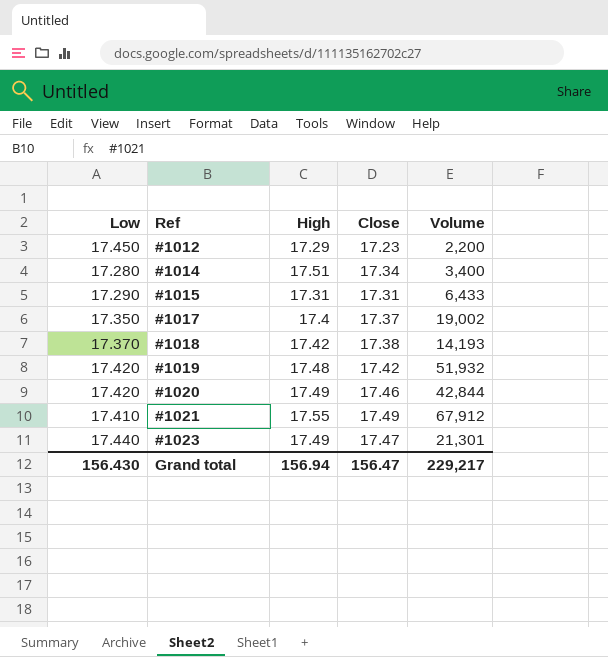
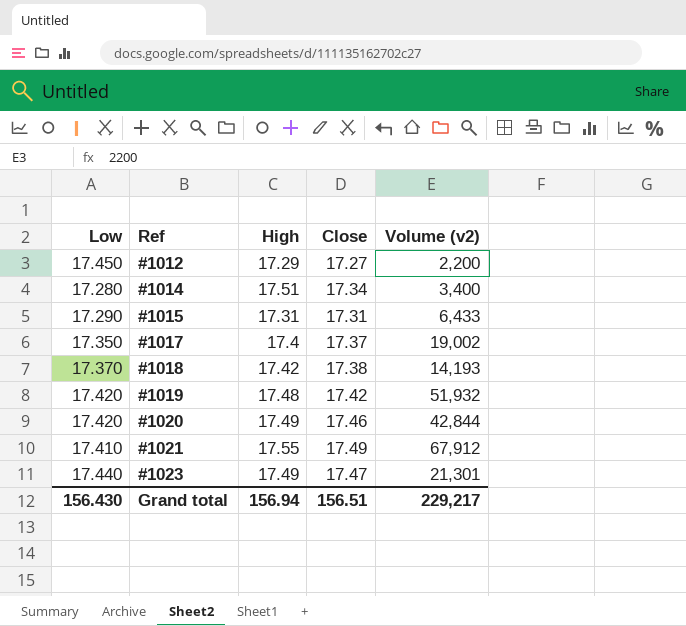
column name: Volume -> Volume (v2)
#1012 | Close: 17.23 -> 17.27
Grand total | Close: 156.47 -> 156.51

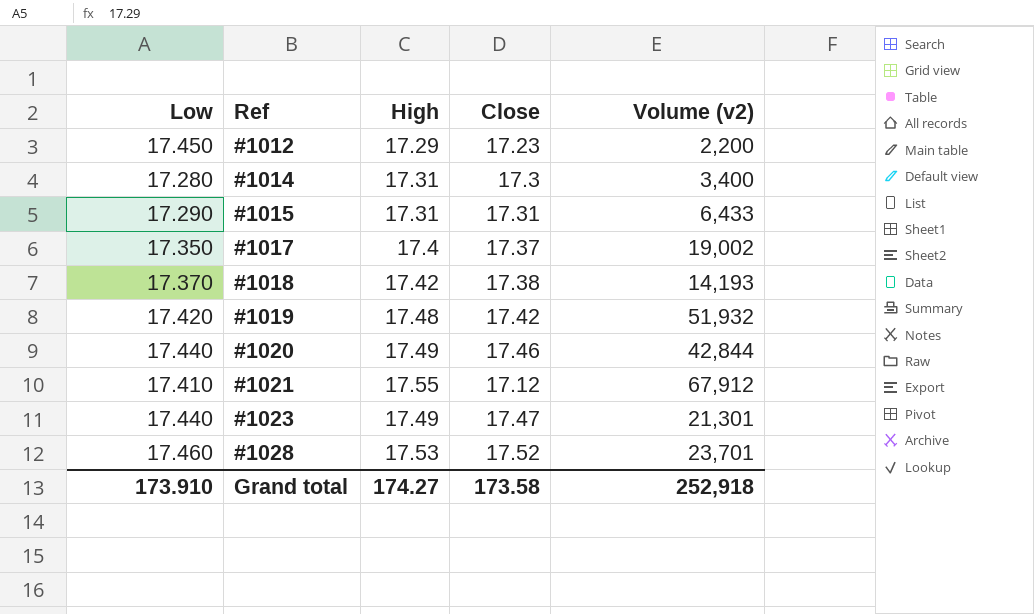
#1012 | Close: 17.27 -> 17.23
#1014 | High: 17.51 -> 17.31
#1014 | Close: 17.34 -> 17.3
#1020 | Low: 17.420 -> 17.440
#1021 | Close: 17.49 -> 17.12
row #1028: none -> 17.460 | 17.53 | 17.52 | 23,701
Grand total | Low: 156.430 -> 173.910
Grand total | High: 156.94 -> 174.27
Grand total | Close: 156.51 -> 173.58
Grand total | Volume (v2): 229,217 -> 252,918

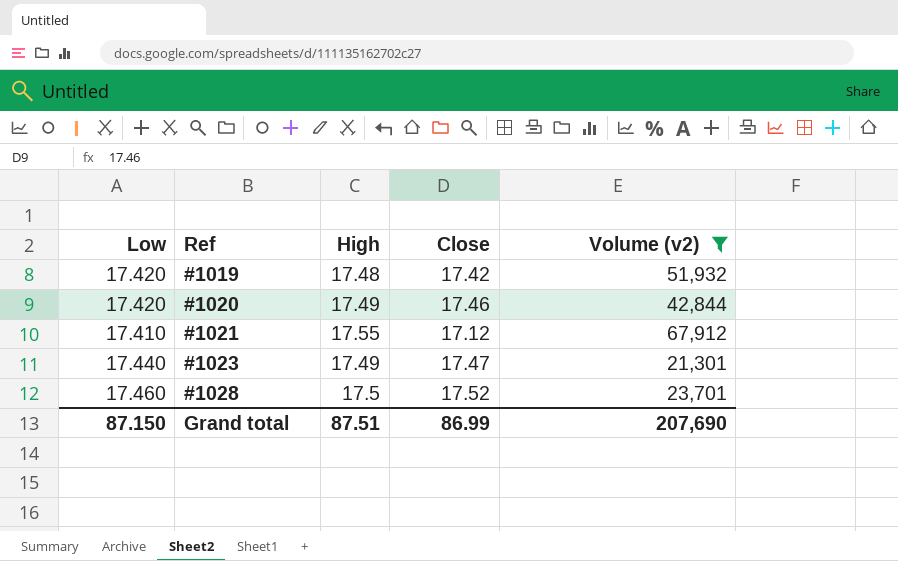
filter: none -> Volume (v2) >= 21,301
#1020 | Low: 17.440 -> 17.420
#1028 | High: 17.53 -> 17.5
Grand total | Low: 173.910 -> 87.150
Grand total | High: 174.27 -> 87.51
Grand total | Close: 173.58 -> 86.99
Grand total | Volume (v2): 252,918 -> 207,690

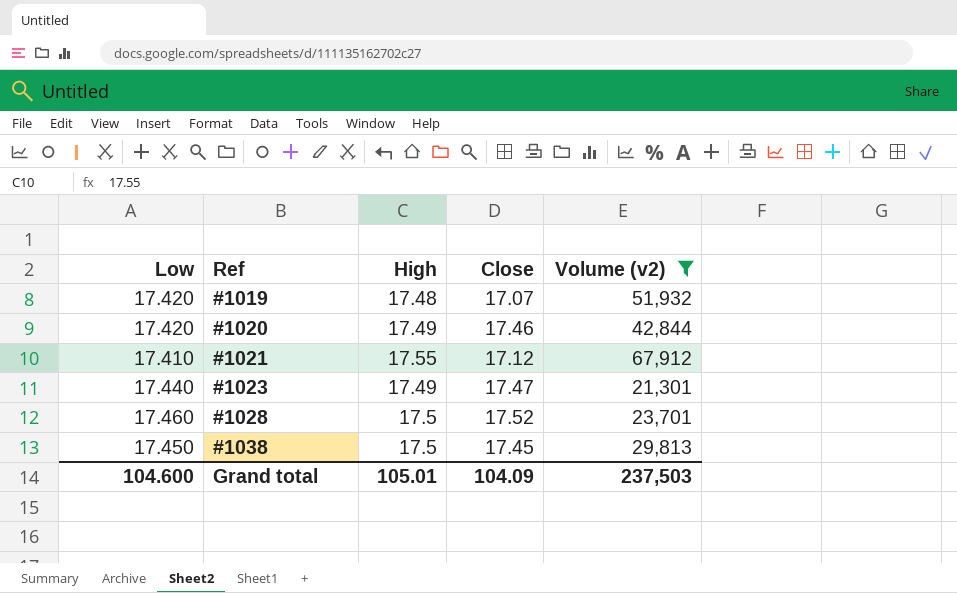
#1019 | Close: 17.42 -> 17.07
row #1038: none -> 17.450 | 17.5 | 17.45 | 29,813
Grand total | Low: 87.150 -> 104.600
Grand total | High: 87.51 -> 105.01
Grand total | Close: 86.99 -> 104.09
Grand total | Volume (v2): 207,690 -> 237,503

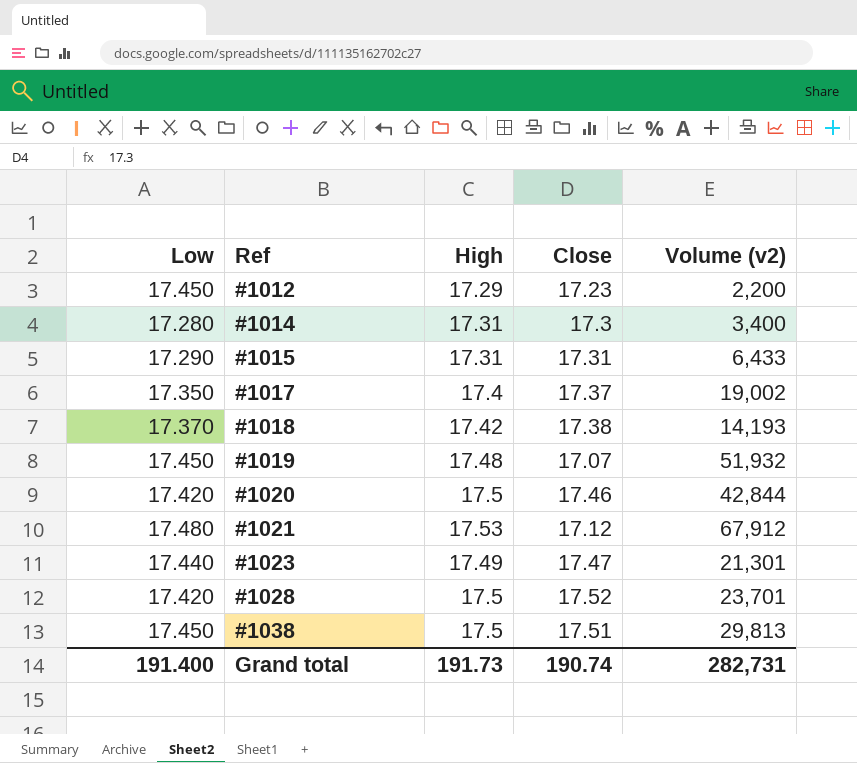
filter: Volume (v2) >= 21,301 -> none
#1019 | Low: 17.420 -> 17.450
#1020 | High: 17.49 -> 17.5
#1021 | Low: 17.410 -> 17.480
#1021 | High: 17.55 -> 17.53
#1028 | Low: 17.460 -> 17.420
#1038 | Close: 17.45 -> 17.51
Grand total | Low: 104.600 -> 191.400
Grand total | High: 105.01 -> 191.73
Grand total | Close: 104.09 -> 190.74
Grand total | Volume (v2): 237,503 -> 282,731

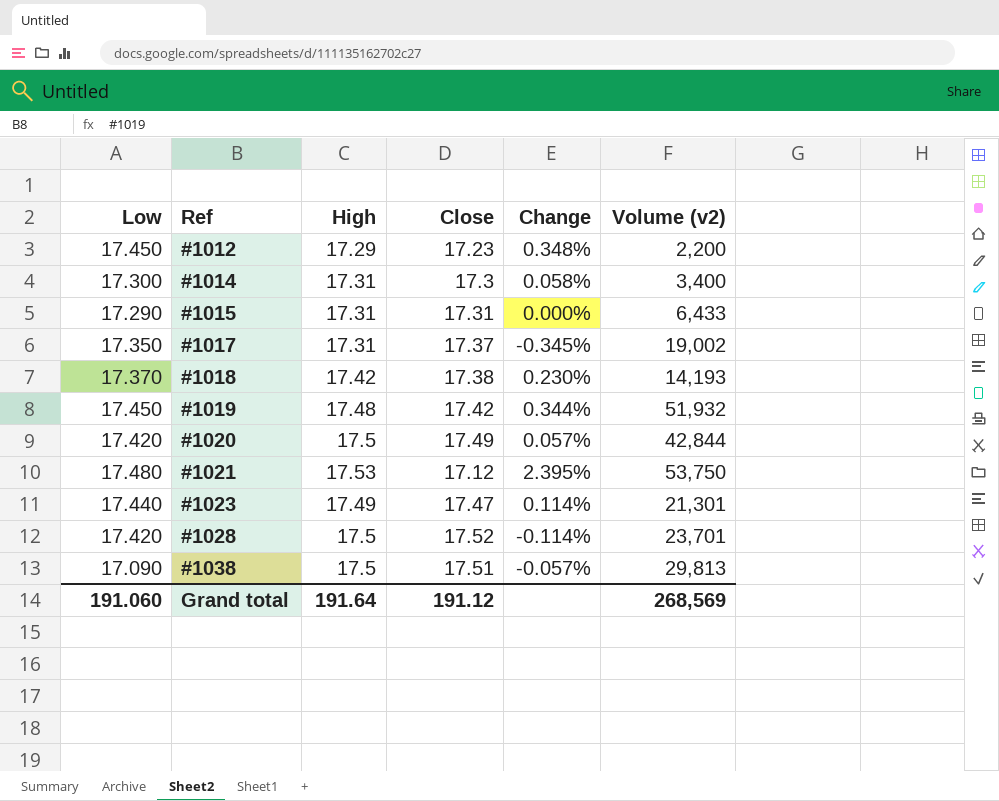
column Change | formula: none -> ([High] - [Close]) / [Close]
#1014 | Low: 17.280 -> 17.300
#1017 | High: 17.4 -> 17.31
#1019 | Close: 17.07 -> 17.42
#1020 | Close: 17.46 -> 17.49
#1021 | Volume (v2): 67,912 -> 53,750
#1038 | Low: 17.450 -> 17.090
Grand total | Low: 191.400 -> 191.060
Grand total | High: 191.73 -> 191.64
Grand total | Close: 190.74 -> 191.12
Grand total | Volume (v2): 282,731 -> 268,569

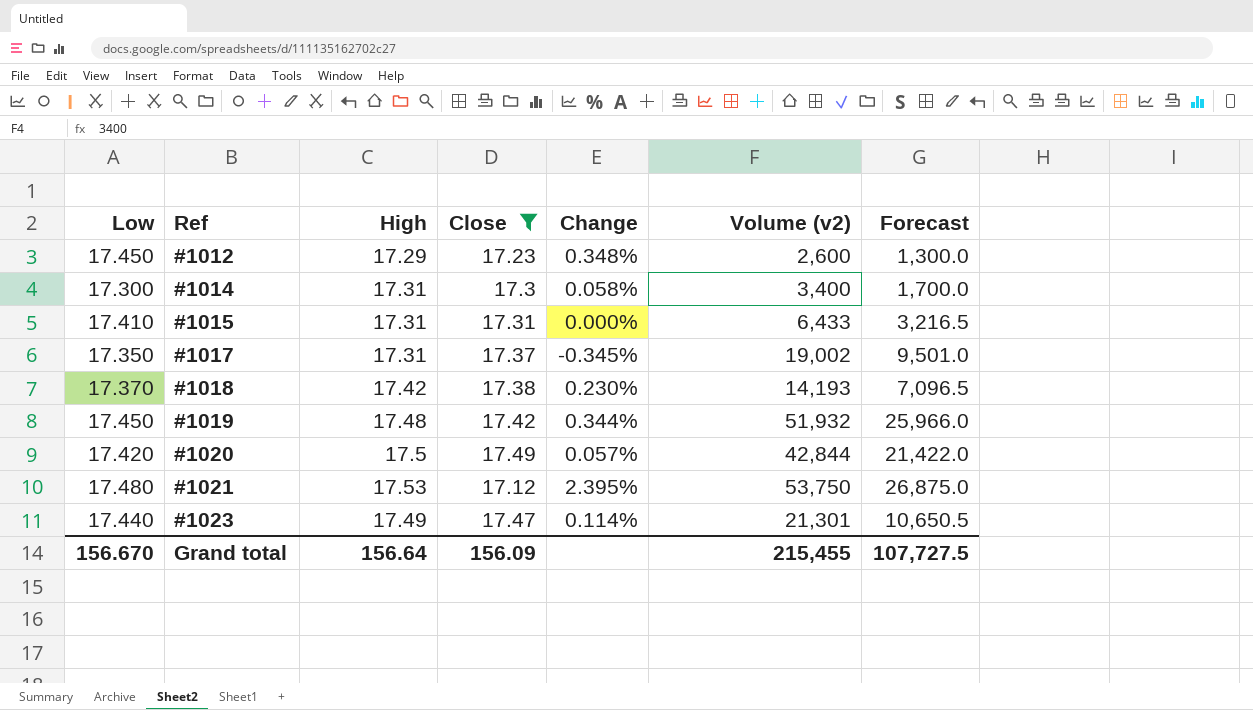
filter: none -> Close <= 17.49
column Forecast | formula: none -> [Volume (v2)] * 0.5
#1012 | Volume (v2): 2,200 -> 2,600
#1015 | Low: 17.290 -> 17.410
Grand total | Low: 191.060 -> 156.670
Grand total | High: 191.64 -> 156.64
Grand total | Close: 191.12 -> 156.09
Grand total | Volume (v2): 268,569 -> 215,455

